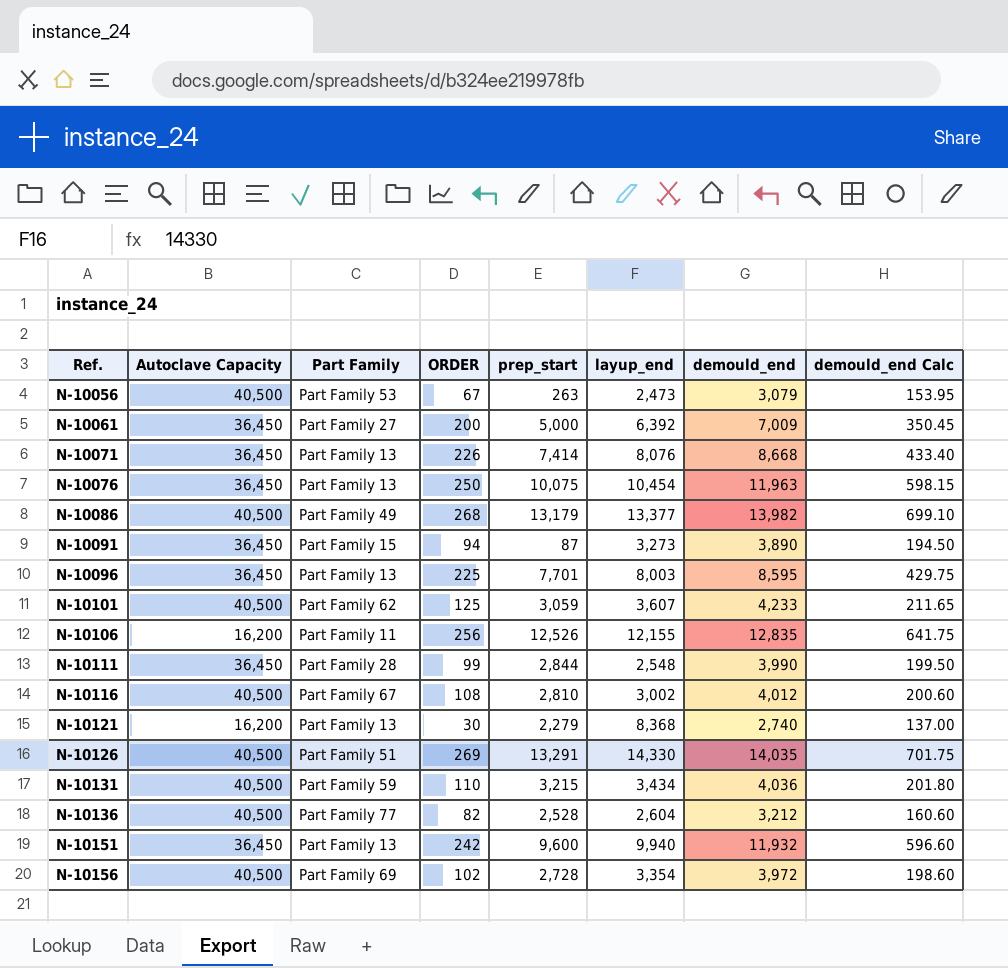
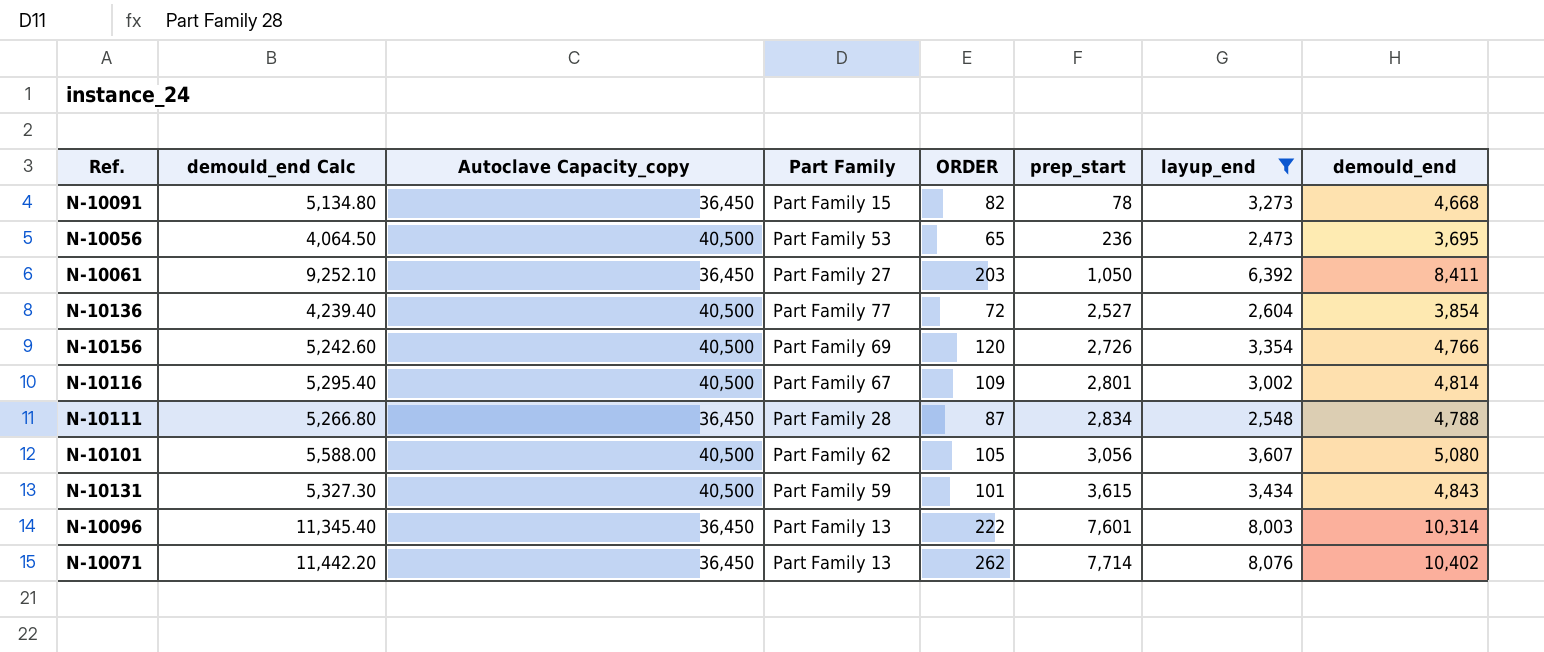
filter: none -> layup_end <= 8,076
row order: Ref. ascending -> prep_start ascending
column demould_end Calc | formula: [demould_end] * 0.05 -> [demould_end] * 1.1
column demould_end Calc | position: 8 -> 2
column name: Autoclave Capacity -> Autoclave Capacity_copy
N-10091 | ORDER: 94 -> 82
N-10091 | prep_start: 87 -> 78
N-10091 | demould_end: 3,890 -> 4,668
N-10056 | ORDER: 67 -> 65
N-10056 | prep_start: 263 -> 236
N-10056 | demould_end: 3,079 -> 3,695
N-10061 | ORDER: 200 -> 203
N-10061 | prep_start: 5,000 -> 1,050
N-10061 | demould_end: 7,009 -> 8,411
N-10136 | ORDER: 82 -> 72
N-10136 | prep_start: 2,528 -> 2,527
N-10136 | demould_end: 3,212 -> 3,854
N-10156 | ORDER: 102 -> 120
N-10156 | prep_start: 2,728 -> 2,726
N-10156 | demould_end: 3,972 -> 4,766
N-10116 | ORDER: 108 -> 109
N-10116 | prep_start: 2,810 -> 2,801
N-10116 | demould_end: 4,012 -> 4,814
N-10111 | ORDER: 99 -> 87
N-10111 | prep_start: 2,844 -> 2,834
N-10111 | demould_end: 3,990 -> 4,788
N-10101 | ORDER: 125 -> 105
N-10101 | prep_start: 3,059 -> 3,056
N-10101 | demould_end: 4,233 -> 5,080
N-10131 | ORDER: 110 -> 101
N-10131 | prep_start: 3,215 -> 3,615
N-10131 | demould_end: 4,036 -> 4,843
N-10096 | ORDER: 225 -> 222
N-10096 | prep_start: 7,701 -> 7,601
N-10096 | demould_end: 8,595 -> 10,314
N-10071 | ORDER: 226 -> 262
N-10071 | prep_start: 7,414 -> 7,714
N-10071 | demould_end: 8,668 -> 10,402

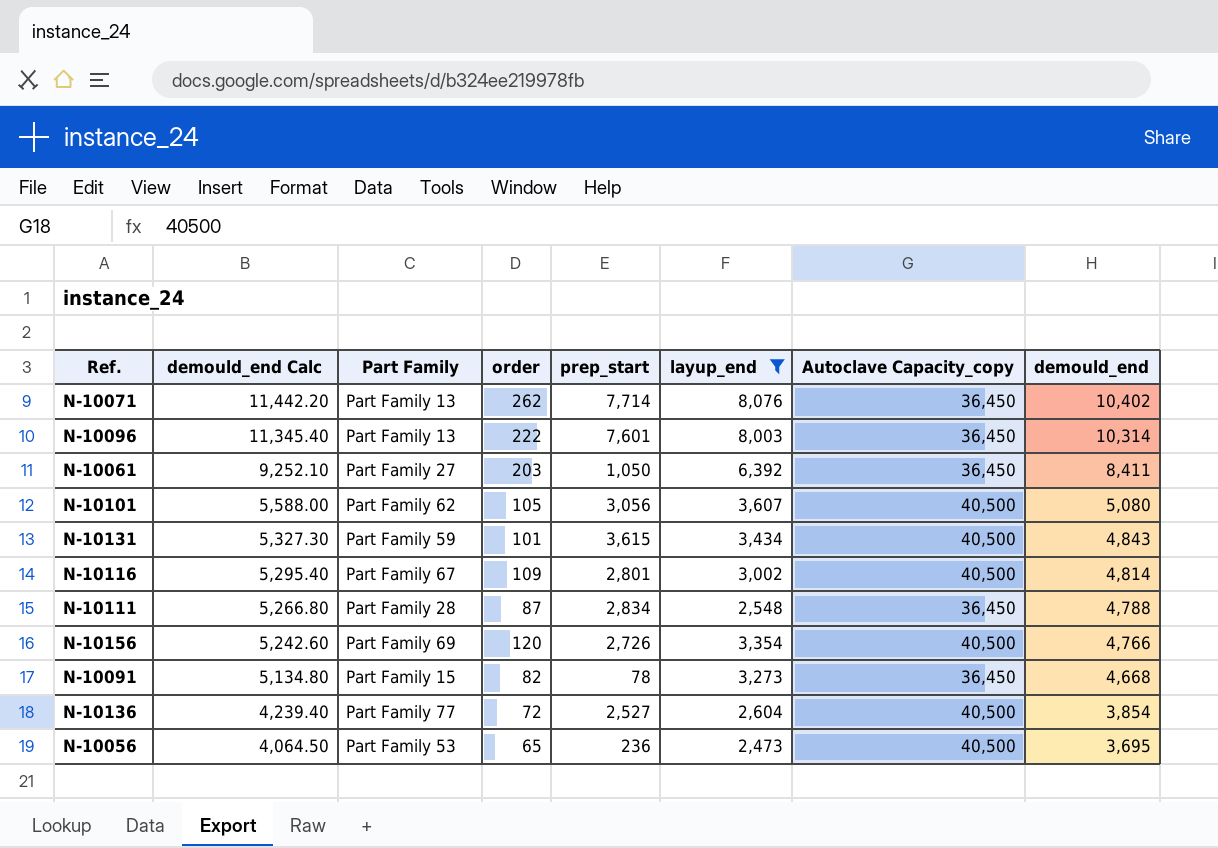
row order: prep_start ascending -> demould_end Calc descending
column name: ORDER -> order
column Autoclave Capacity_copy | position: 3 -> 7

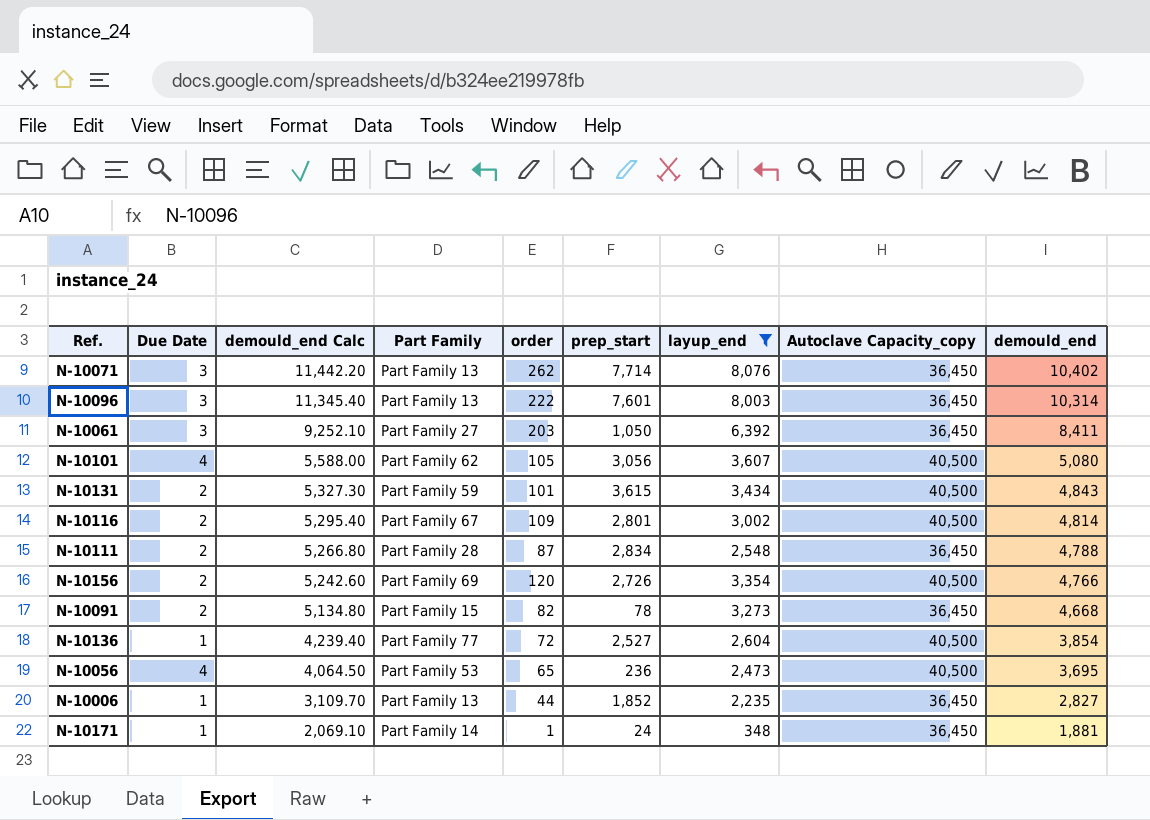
column Due Date | position: none -> 2
row N-10006: none -> 1 | 3,109.70 | Part Family 13 | 44 | 1,852 | 2,235 | 36,450 | 2,827
row N-10171: none -> 1 | 2,069.10 | Part Family 14 | 1 | 24 | 348 | 36,450 | 1,881

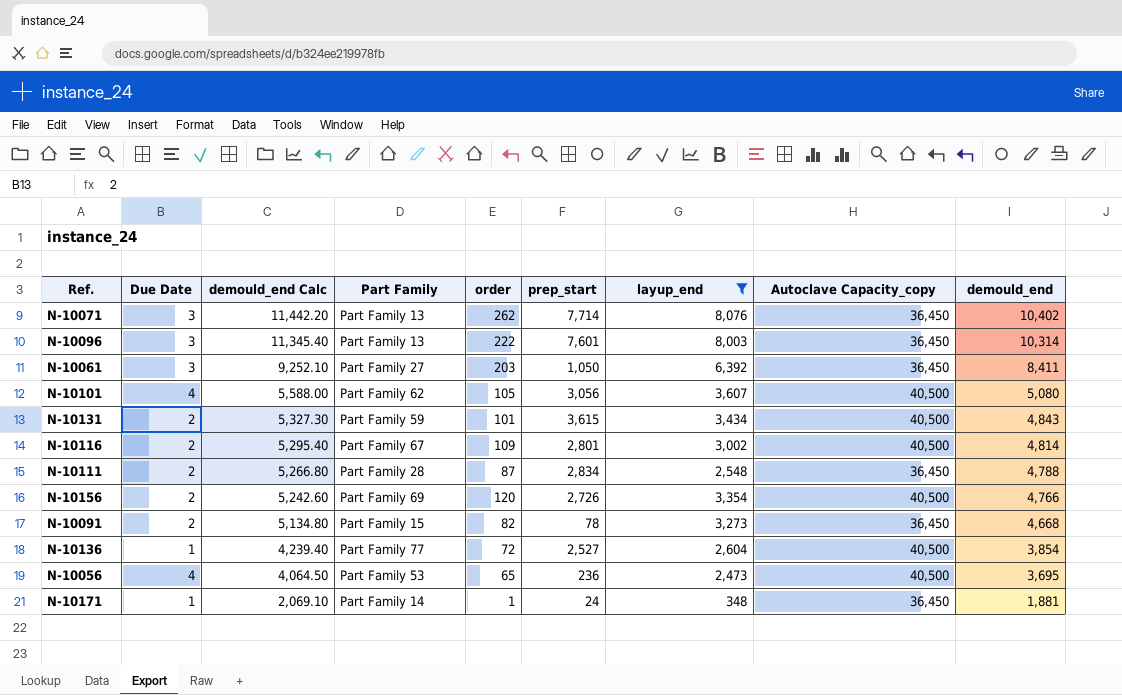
row N-10006: 1 | 3,109.70 | Part Family 13 | 44 | 1,852 | 2,235 | 36,450 | 2,827 -> none

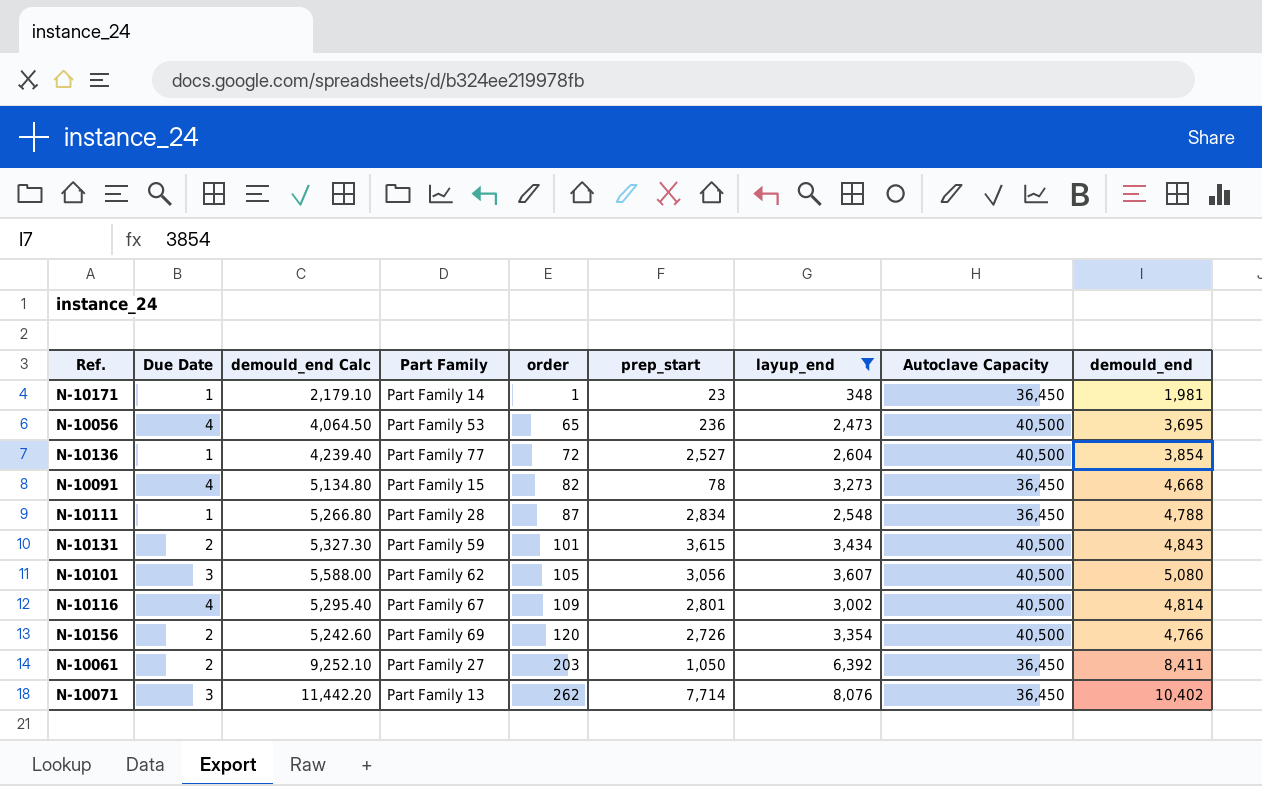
row order: demould_end Calc descending -> order ascending
column name: Autoclave Capacity_copy -> Autoclave Capacity
row N-10096: 3 | 11,345.40 | Part Family 13 | 222 | 7,601 | 8,003 | 36,450 | 10,314 -> none
N-10171 | demould_end Calc: 2,069.10 -> 2,179.10
N-10171 | prep_start: 24 -> 23
N-10171 | demould_end: 1,881 -> 1,981
N-10091 | Due Date: 2 -> 4
N-10111 | Due Date: 2 -> 1
N-10101 | Due Date: 4 -> 3
N-10116 | Due Date: 2 -> 4
N-10061 | Due Date: 3 -> 2

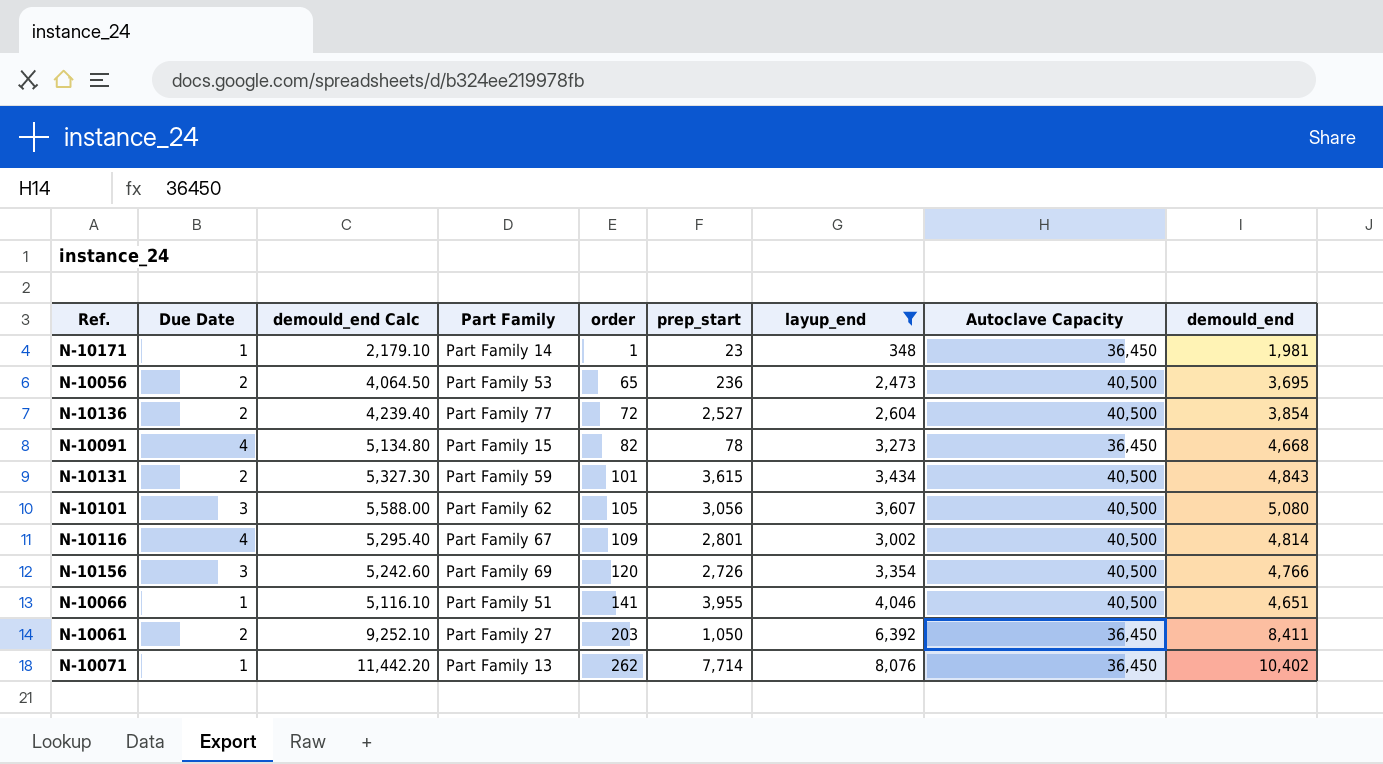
row N-10111: 1 | 5,266.80 | Part Family 28 | 87 | 2,834 | 2,548 | 36,450 | 4,788 -> none
N-10056 | Due Date: 4 -> 2
N-10136 | Due Date: 1 -> 2
N-10156 | Due Date: 2 -> 3
row N-10066: none -> 1 | 5,116.10 | Part Family 51 | 141 | 3,955 | 4,046 | 40,500 | 4,651
N-10071 | Due Date: 3 -> 1

